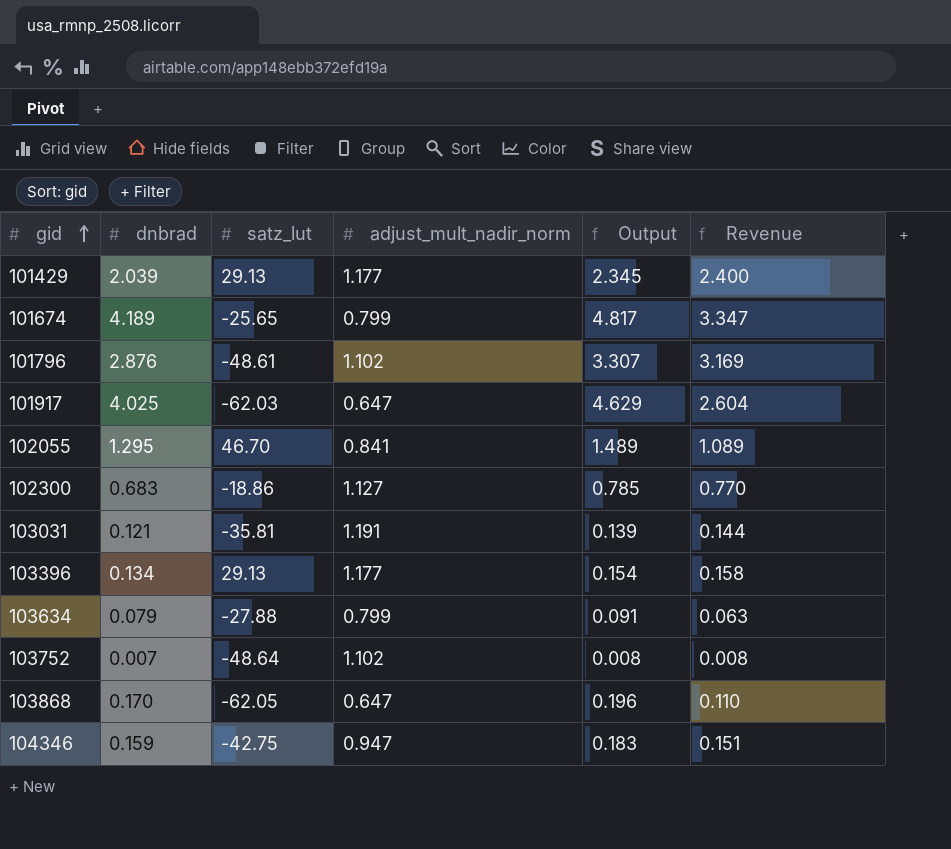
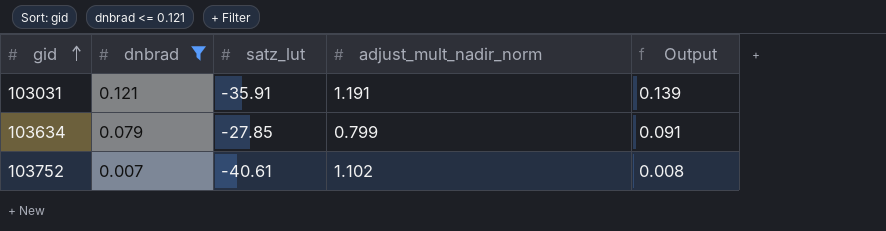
filter: none -> dnbrad <= 0.121
column Revenue | formula: [dnbrad] * [adjust_mult_nadir_norm] -> none
103031 | satz_lut: -35.81 -> -35.91
103634 | satz_lut: -27.88 -> -27.85
103752 | satz_lut: -48.64 -> -40.61

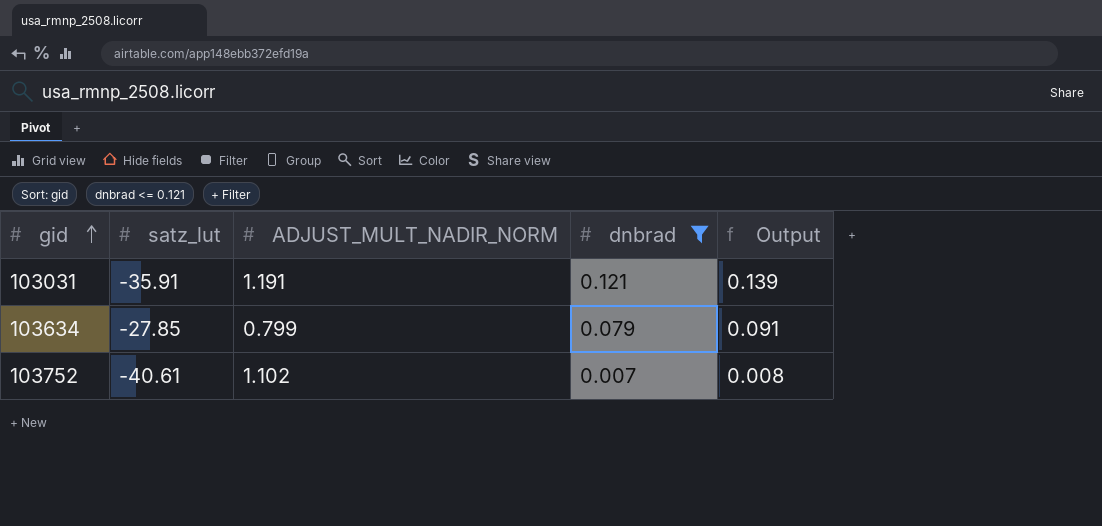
column name: adjust_mult_nadir_norm -> ADJUST_MULT_NADIR_NORM
column dnbrad | position: 2 -> 4

